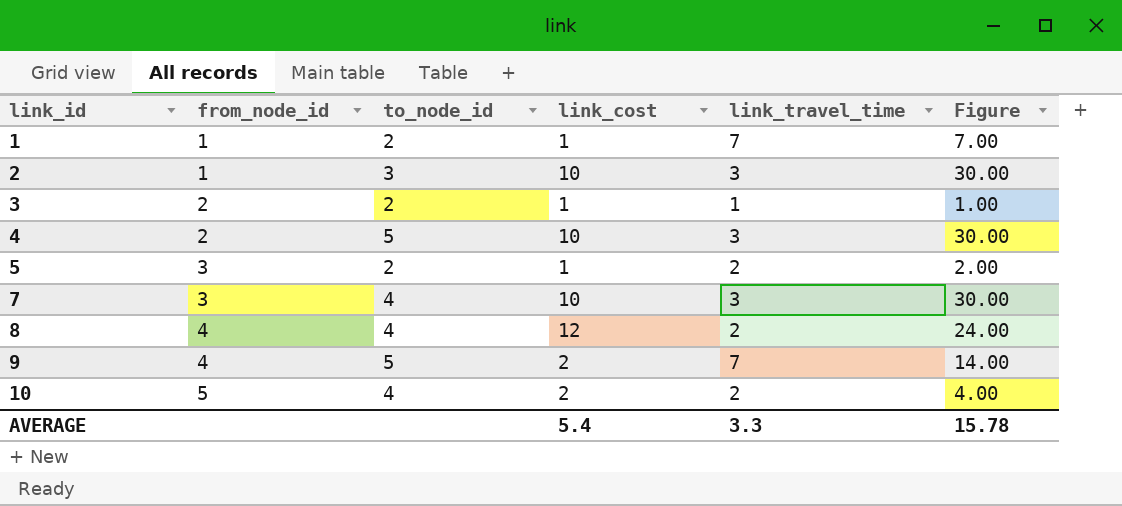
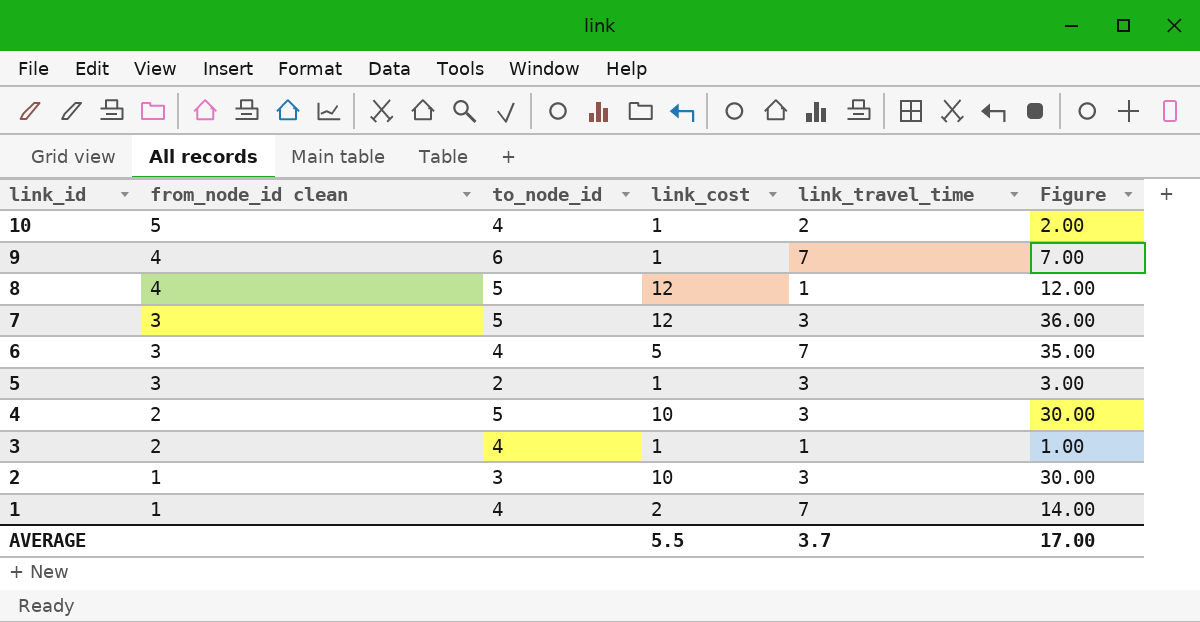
row order: link_id ascending -> link_id descending
column name: from_node_id -> from_node_id clean
10 | link_cost: 2 -> 1
10 | Figure: 4.00 -> 2.00
9 | to_node_id: 5 -> 6
9 | link_cost: 2 -> 1
9 | Figure: 14.00 -> 7.00
8 | to_node_id: 4 -> 5
8 | link_travel_time: 2 -> 1
8 | Figure: 24.00 -> 12.00
7 | to_node_id: 4 -> 5
7 | link_cost: 10 -> 12
7 | Figure: 30.00 -> 36.00
row 6: none -> 3 | 4 | 5 | 7 | 35.00
5 | link_travel_time: 2 -> 3
5 | Figure: 2.00 -> 3.00
3 | to_node_id: 2 -> 4
1 | to_node_id: 2 -> 4
1 | link_cost: 1 -> 2
1 | Figure: 7.00 -> 14.00
AVERAGE | link_cost: 5.4 -> 5.5
AVERAGE | link_travel_time: 3.3 -> 3.7
AVERAGE | Figure: 15.78 -> 17.00

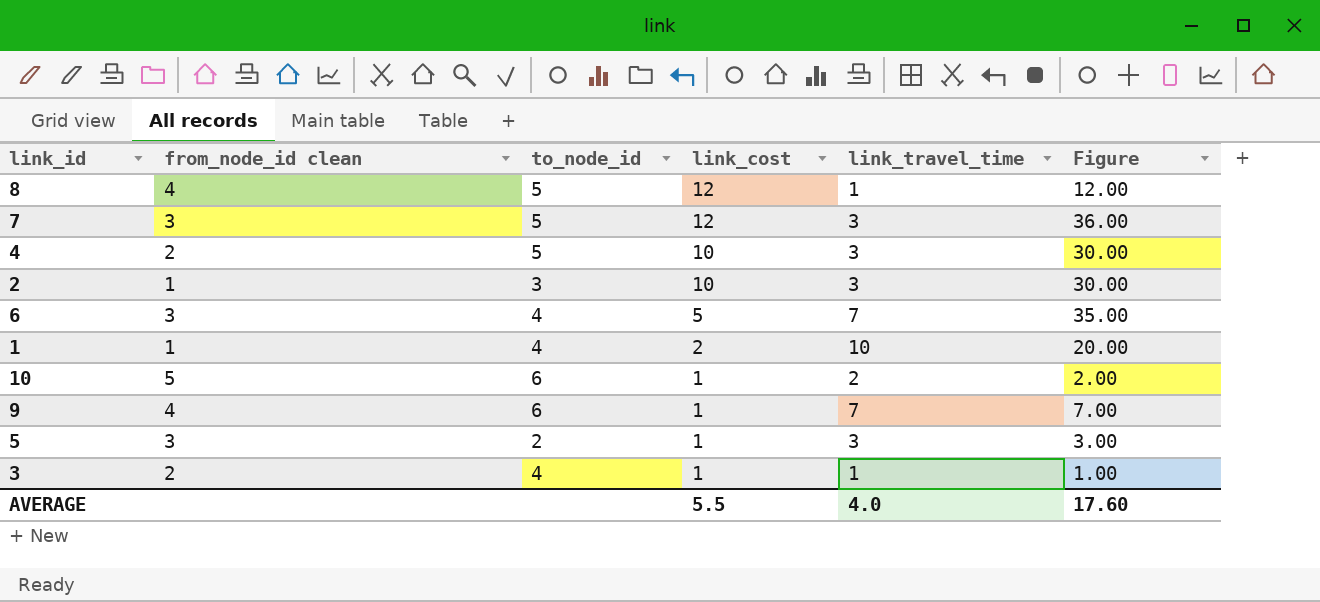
row order: link_id descending -> link_cost descending
1 | link_travel_time: 7 -> 10
1 | Figure: 14.00 -> 20.00
10 | to_node_id: 4 -> 6
AVERAGE | link_travel_time: 3.7 -> 4.0
AVERAGE | Figure: 17.00 -> 17.60

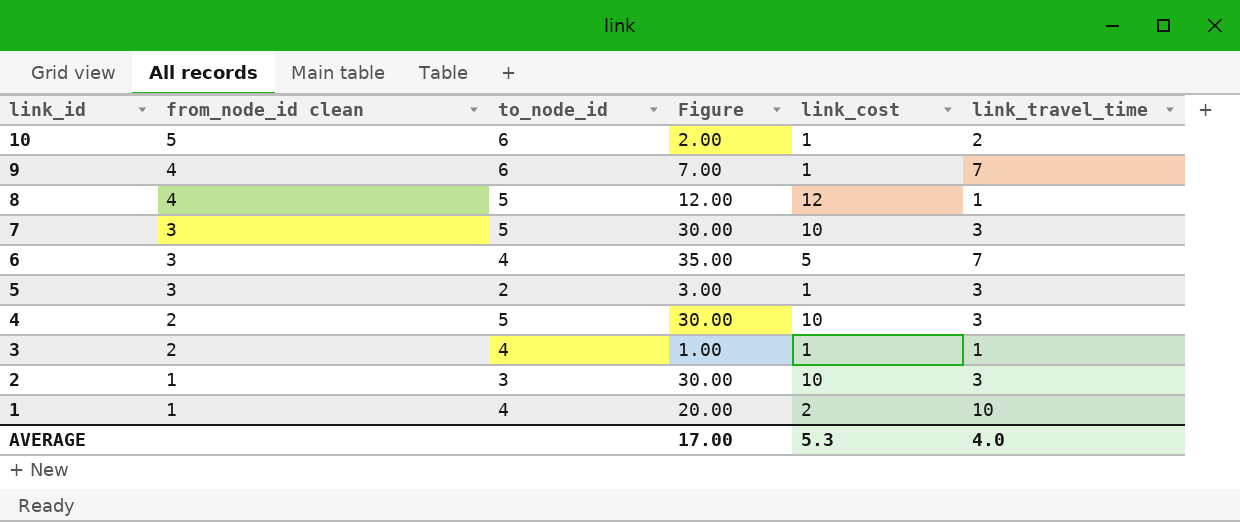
row order: link_cost descending -> link_id descending
column Figure | position: 6 -> 4
7 | Figure: 36.00 -> 30.00
7 | link_cost: 12 -> 10
AVERAGE | Figure: 17.60 -> 17.00
AVERAGE | link_cost: 5.5 -> 5.3

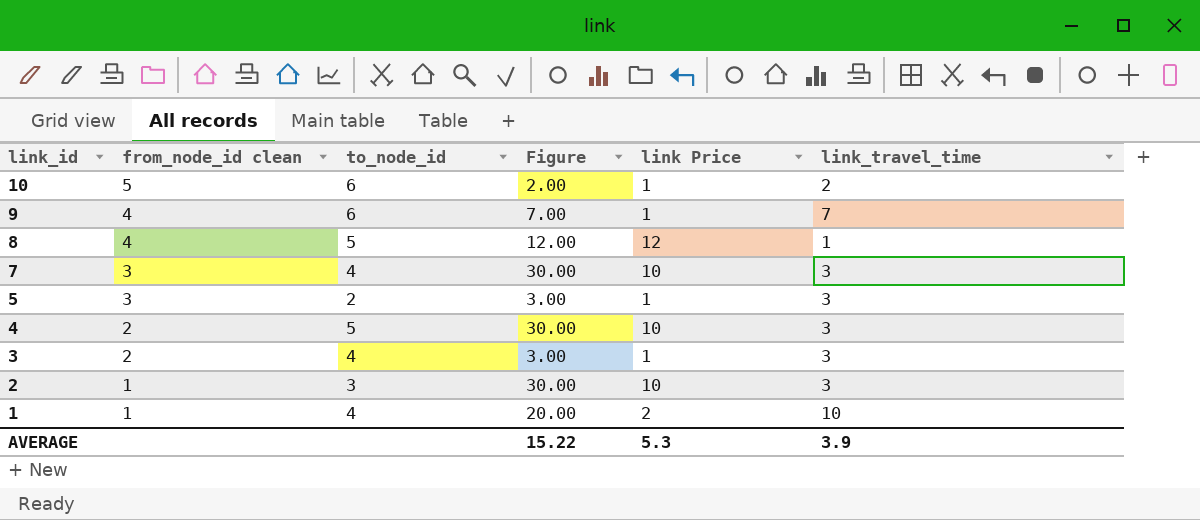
column name: link_cost -> link Price
row 6: 3 | 4 | 35.00 | 5 | 7 -> none
7 | to_node_id: 5 -> 4
3 | Figure: 1.00 -> 3.00
3 | link_travel_time: 1 -> 3
AVERAGE | Figure: 17.00 -> 15.22
AVERAGE | link_travel_time: 4.0 -> 3.9

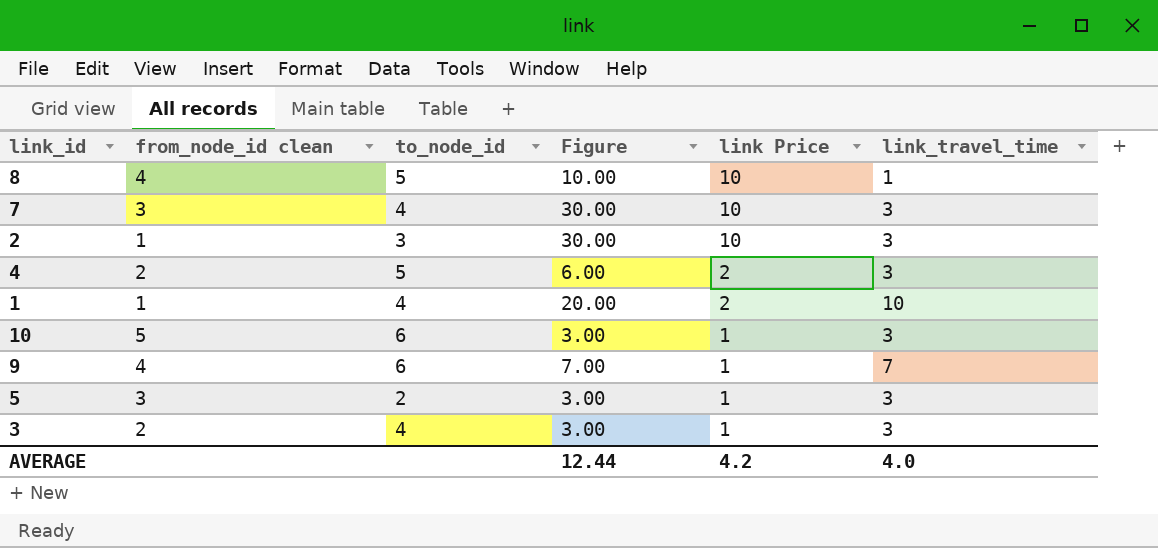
row order: link_id descending -> link Price descending
8 | Figure: 12.00 -> 10.00
8 | link Price: 12 -> 10
4 | Figure: 30.00 -> 6.00
4 | link Price: 10 -> 2
10 | Figure: 2.00 -> 3.00
10 | link_travel_time: 2 -> 3
AVERAGE | Figure: 15.22 -> 12.44
AVERAGE | link Price: 5.3 -> 4.2
AVERAGE | link_travel_time: 3.9 -> 4.0

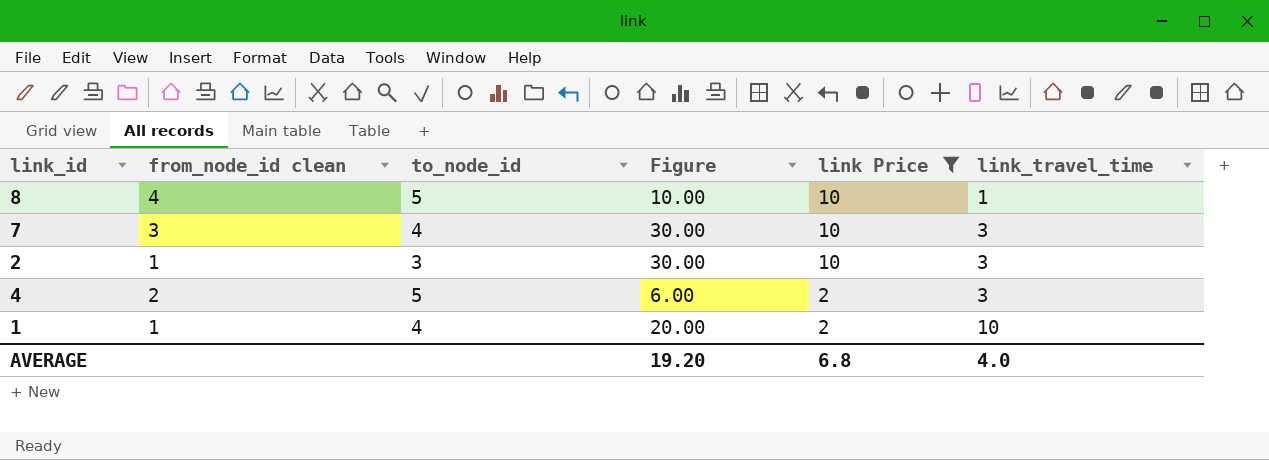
filter: none -> link Price != 1
AVERAGE | Figure: 12.44 -> 19.20
AVERAGE | link Price: 4.2 -> 6.8

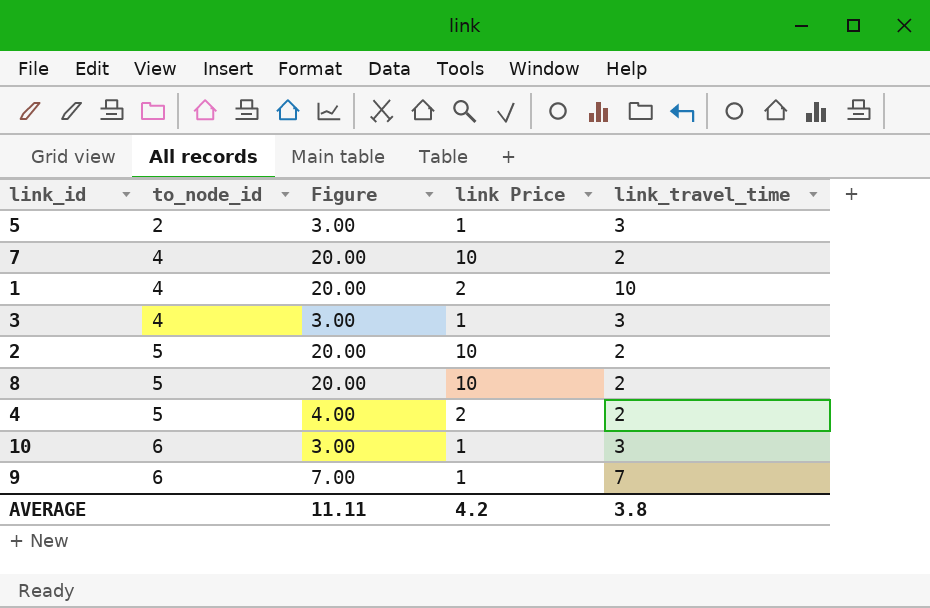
filter: link Price != 1 -> none
row order: link Price descending -> to_node_id ascending
column from_node_id clean | position: 2 -> none
7 | Figure: 30.00 -> 20.00
7 | link_travel_time: 3 -> 2
2 | to_node_id: 3 -> 5
2 | Figure: 30.00 -> 20.00
2 | link_travel_time: 3 -> 2
8 | Figure: 10.00 -> 20.00
8 | link_travel_time: 1 -> 2
4 | Figure: 6.00 -> 4.00
4 | link_travel_time: 3 -> 2
AVERAGE | Figure: 19.20 -> 11.11
AVERAGE | link Price: 6.8 -> 4.2
AVERAGE | link_travel_time: 4.0 -> 3.8

